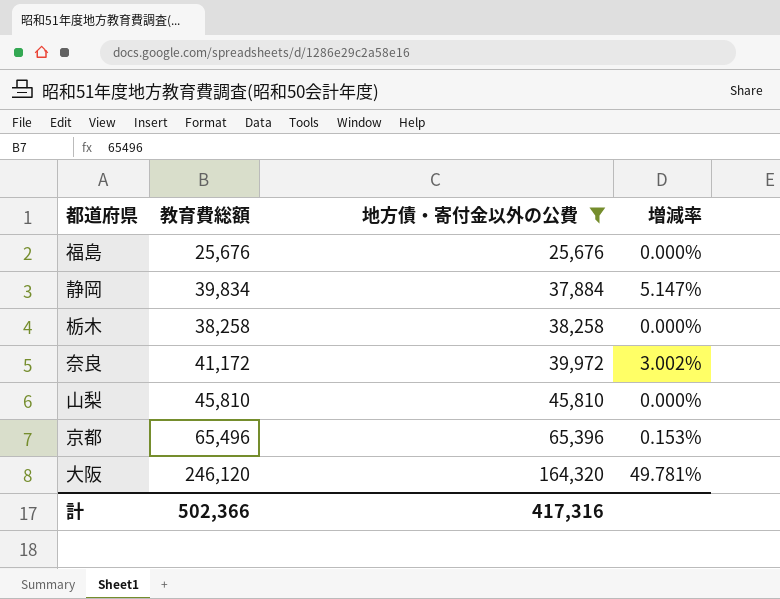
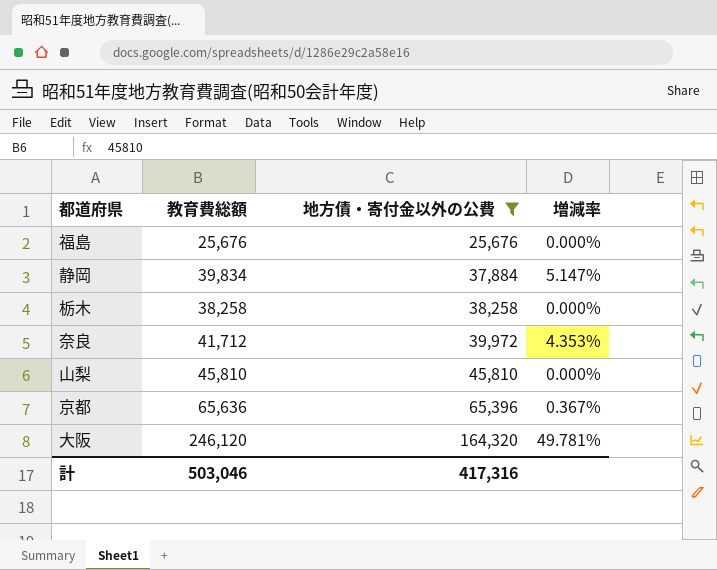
奈良 | 教育費総額: 41,172 -> 41,712
奈良 | 増減率: 3.002% -> 4.353%
京都 | 教育費総額: 65,496 -> 65,636
京都 | 増減率: 0.153% -> 0.367%
計 | 教育費総額: 502,366 -> 503,046

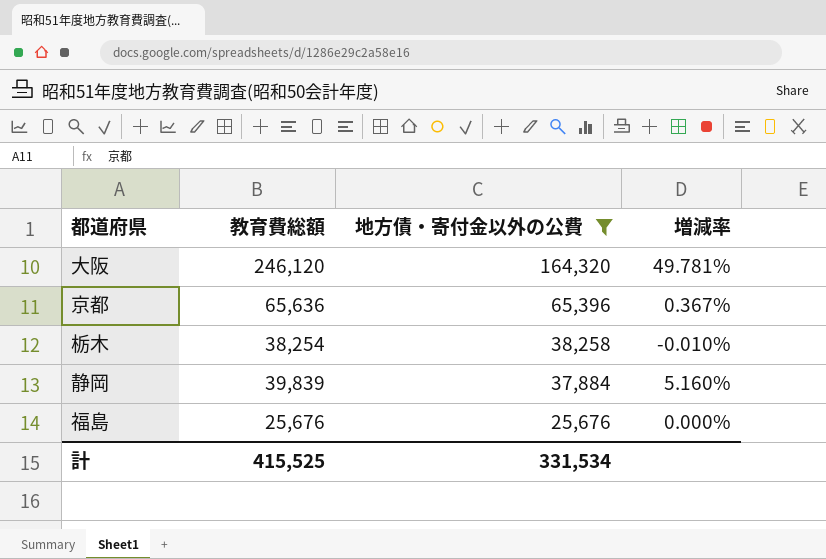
row order: 地方債・寄付金以外の公費 ascending -> 地方債・寄付金以外の公費 descending
row 奈良: 41,712 | 39,972 | 4.353% -> none
row 山梨: 45,810 | 45,810 | 0.000% -> none
栃木 | 教育費総額: 38,258 -> 38,254
栃木 | 増減率: 0.000% -> -0.010%
静岡 | 教育費総額: 39,834 -> 39,839
静岡 | 増減率: 5.147% -> 5.160%
計 | 教育費総額: 503,046 -> 415,525
計 | 地方債・寄付金以外の公費: 417,316 -> 331,534

